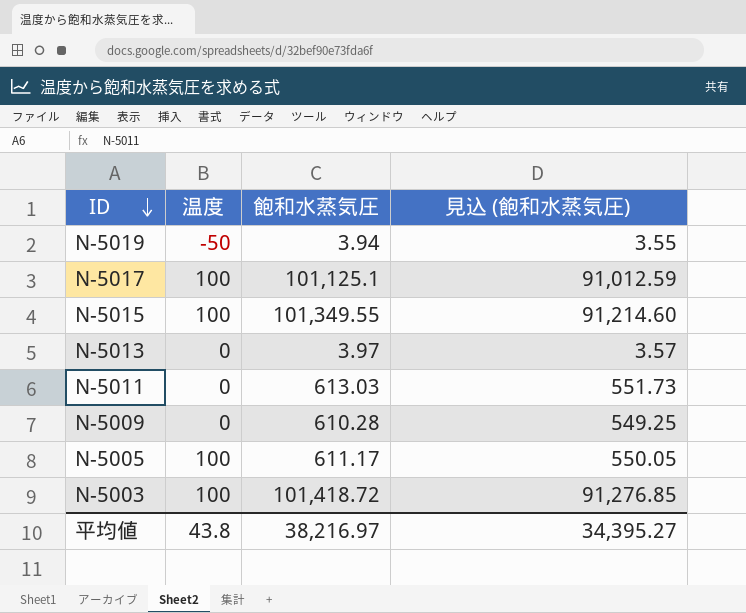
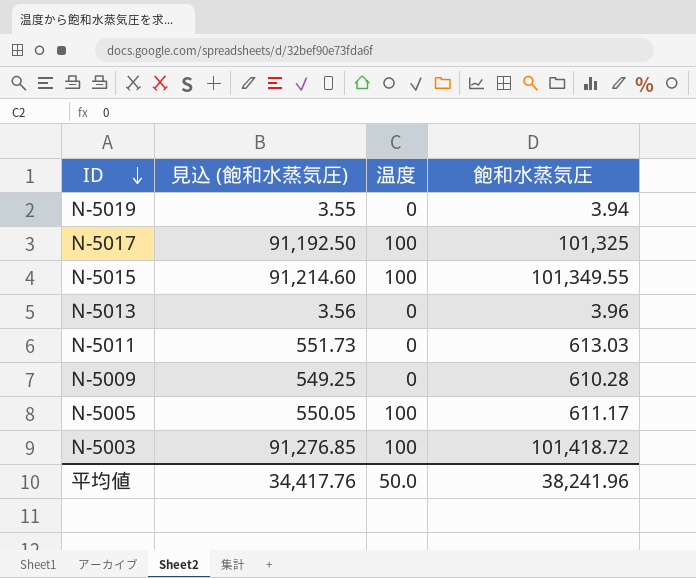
column 見込 (飽和水蒸気圧) | position: 4 -> 2
N-5019 | 温度: -50 -> 0
N-5017 | 見込 (飽和水蒸気圧): 91,012.59 -> 91,192.50
N-5017 | 飽和水蒸気圧: 101,125.1 -> 101,325
N-5013 | 見込 (飽和水蒸気圧): 3.57 -> 3.56
N-5013 | 飽和水蒸気圧: 3.97 -> 3.96
平均値 | 見込 (飽和水蒸気圧): 34,395.27 -> 34,417.76
平均値 | 温度: 43.8 -> 50.0
平均値 | 飽和水蒸気圧: 38,216.97 -> 38,241.96

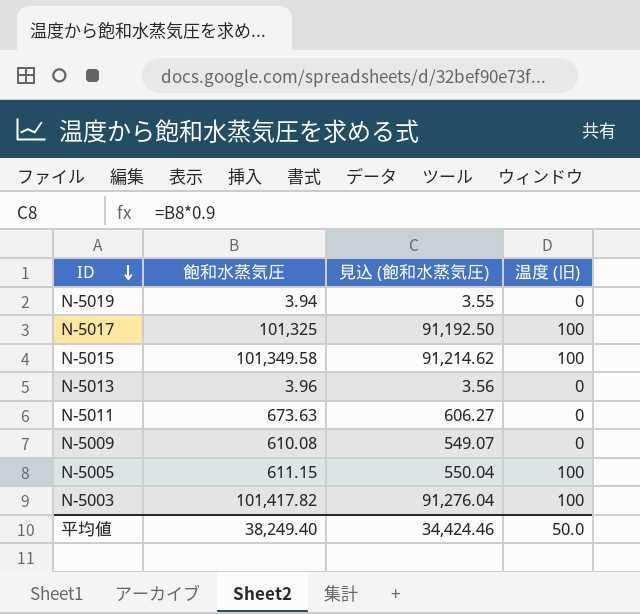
column 飽和水蒸気圧 | position: 4 -> 2
column name: 温度 -> 温度 (旧)
N-5015 | 飽和水蒸気圧: 101,349.55 -> 101,349.58
N-5015 | 見込 (飽和水蒸気圧): 91,214.60 -> 91,214.62
N-5011 | 飽和水蒸気圧: 613.03 -> 673.63
N-5011 | 見込 (飽和水蒸気圧): 551.73 -> 606.27
N-5009 | 飽和水蒸気圧: 610.28 -> 610.08
N-5009 | 見込 (飽和水蒸気圧): 549.25 -> 549.07
N-5005 | 飽和水蒸気圧: 611.17 -> 611.15
N-5005 | 見込 (飽和水蒸気圧): 550.05 -> 550.04
N-5003 | 飽和水蒸気圧: 101,418.72 -> 101,417.82
N-5003 | 見込 (飽和水蒸気圧): 91,276.85 -> 91,276.04
平均値 | 飽和水蒸気圧: 38,241.96 -> 38,249.40
平均値 | 見込 (飽和水蒸気圧): 34,417.76 -> 34,424.46

